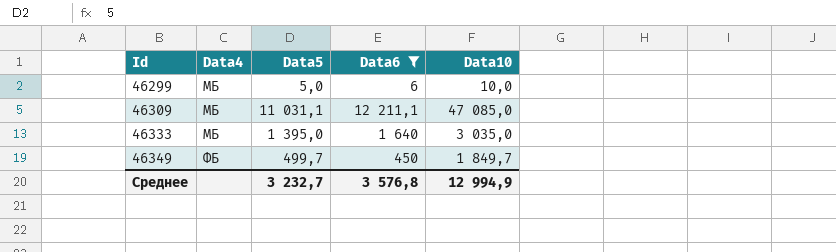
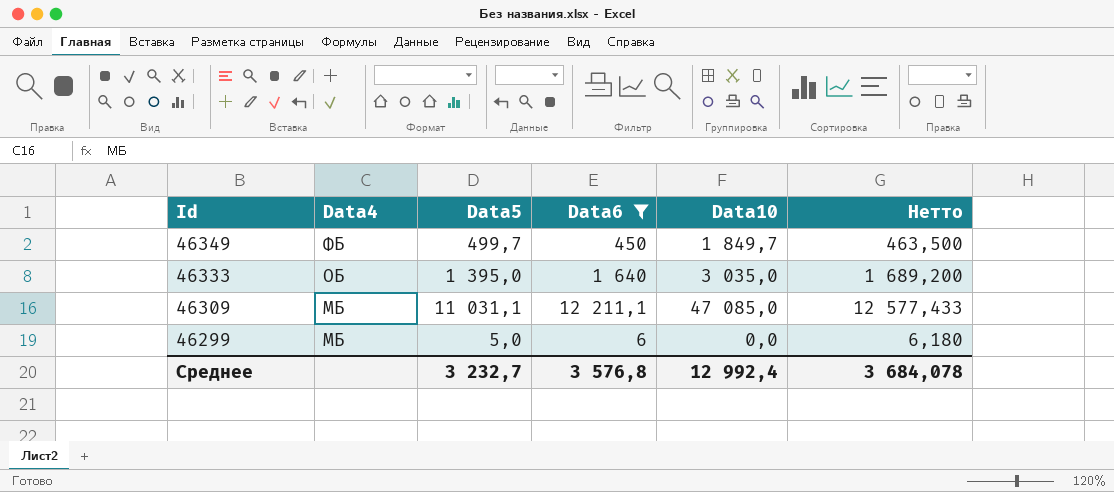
row order: Id ascending -> Id descending
column Нетто | formula: none -> [Data6] * 1,03
46333 | Data4: МБ -> ОБ
46299 | Data10: 10,0 -> 0,0
Среднее | Data10: 12 994,9 -> 12 992,4

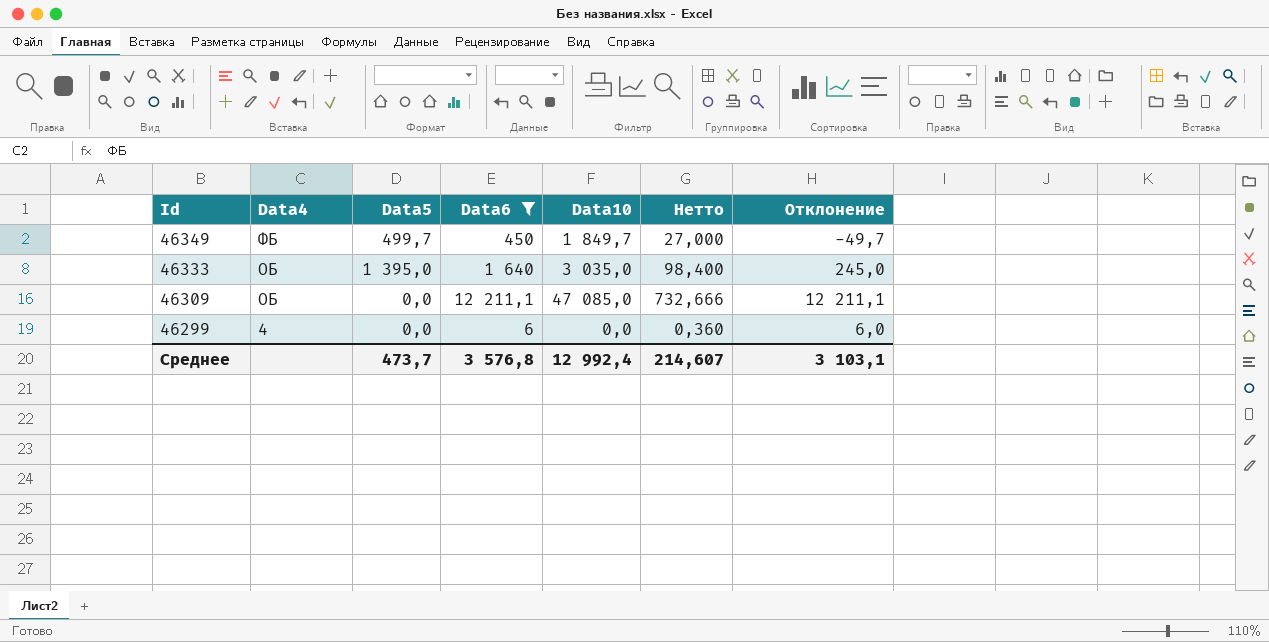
column Нетто | formula: [Data6] * 1,03 -> [Data6] * 0,06
column Отклонение | formula: none -> [Data6] - [Data5]
46309 | Data4: МБ -> ОБ
46309 | Data5: 11 031,1 -> 0,0
46299 | Data4: МБ -> 4
46299 | Data5: 5,0 -> 0,0
Среднее | Data5: 3 232,7 -> 473,7
Среднее | Нетто: 3 684,078 -> 214,607

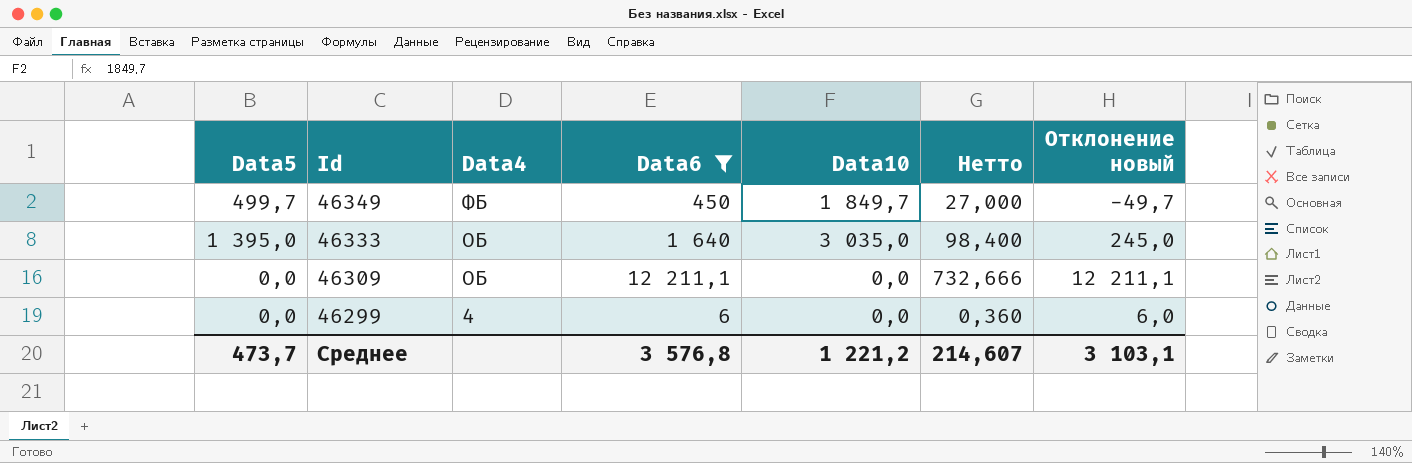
column Data5 | position: 3 -> 1
column name: Отклонение -> Отклонение новый
46309 | Data10: 47 085,0 -> 0,0
Среднее | Data10: 12 992,4 -> 1 221,2

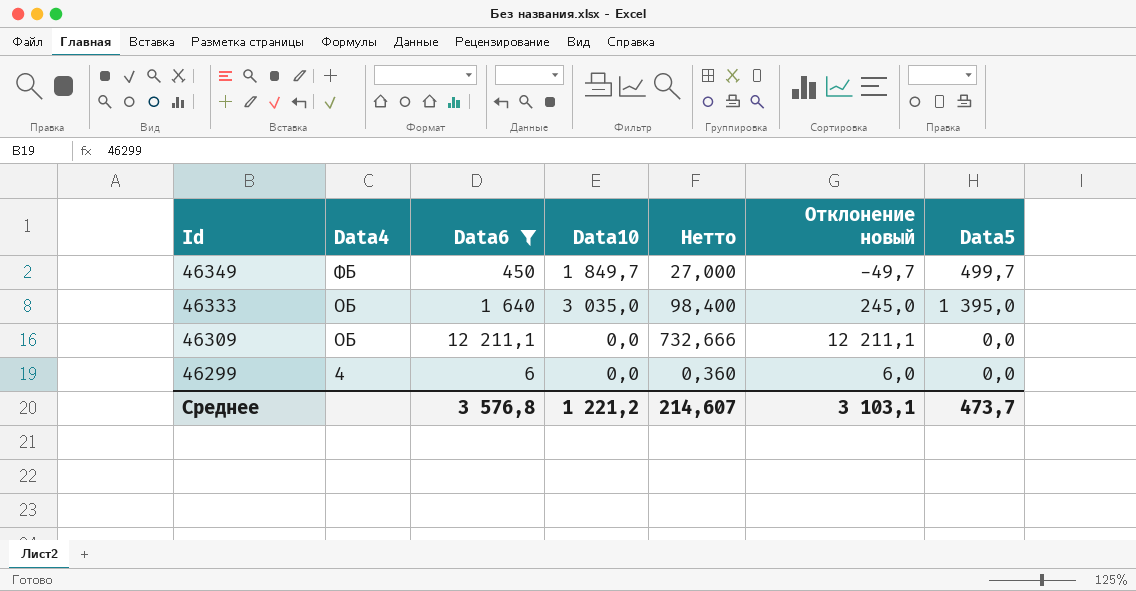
column Data5 | position: 1 -> 7

